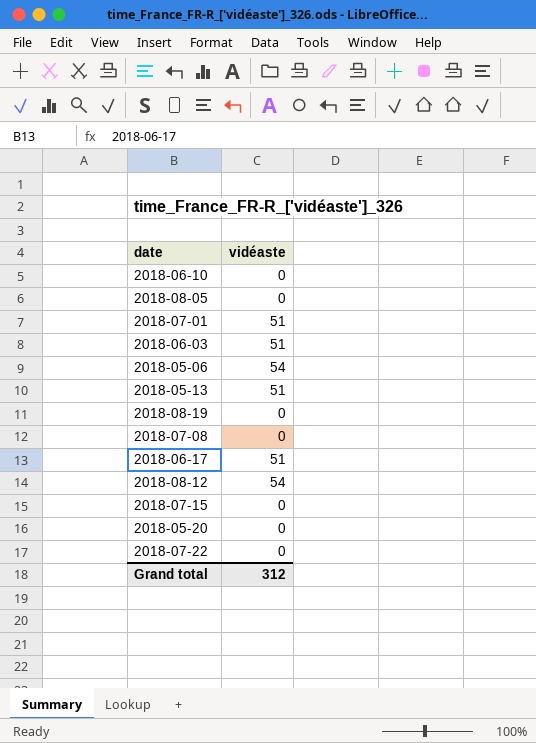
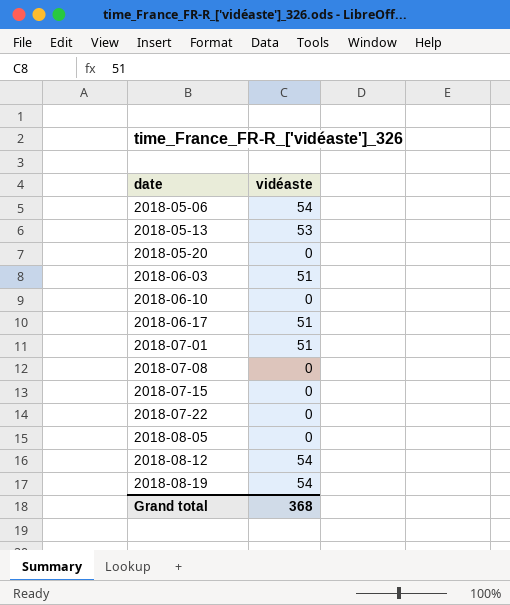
row order: none -> date ascending
2018-05-13 | vidéaste: 51 -> 53
2018-08-19 | vidéaste: 0 -> 54
Grand total | vidéaste: 312 -> 368

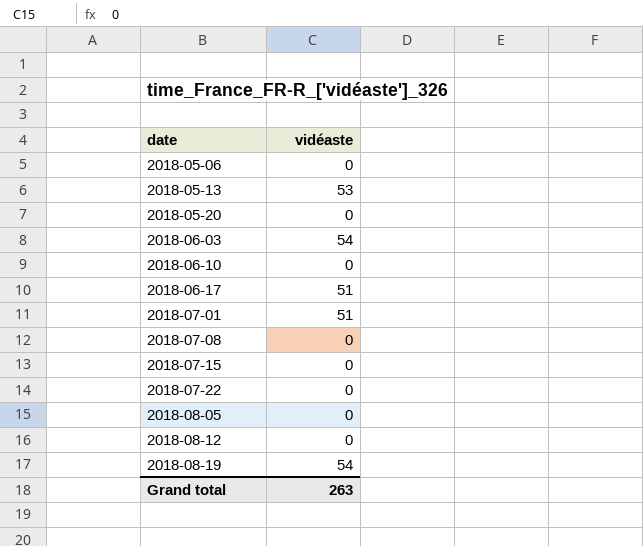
2018-05-06 | vidéaste: 54 -> 0
2018-06-03 | vidéaste: 51 -> 54
2018-08-12 | vidéaste: 54 -> 0
Grand total | vidéaste: 368 -> 263

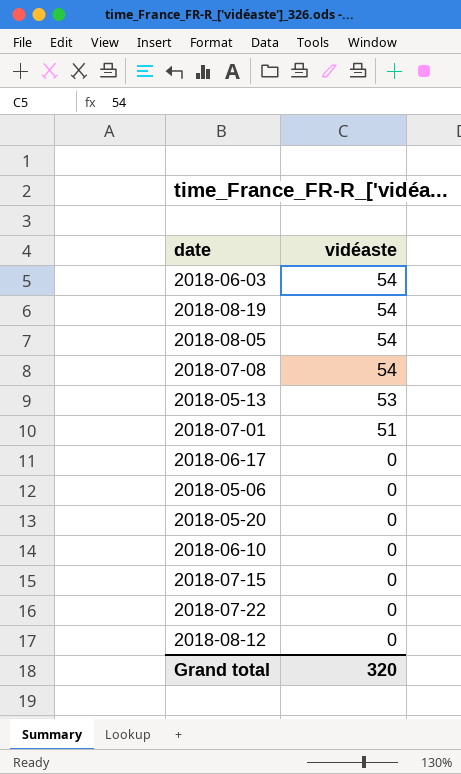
row order: date ascending -> vidéaste descending
2018-08-05 | vidéaste: 0 -> 54
2018-07-08 | vidéaste: 0 -> 54
2018-06-17 | vidéaste: 51 -> 0
Grand total | vidéaste: 263 -> 320

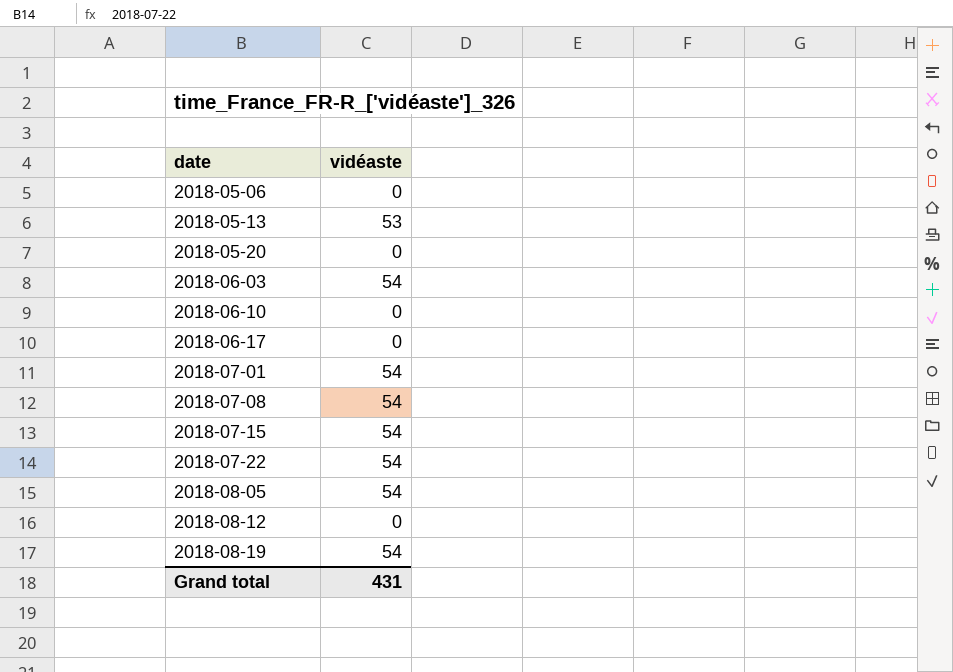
row order: vidéaste descending -> date ascending
2018-07-01 | vidéaste: 51 -> 54
2018-07-15 | vidéaste: 0 -> 54
2018-07-22 | vidéaste: 0 -> 54
Grand total | vidéaste: 320 -> 431

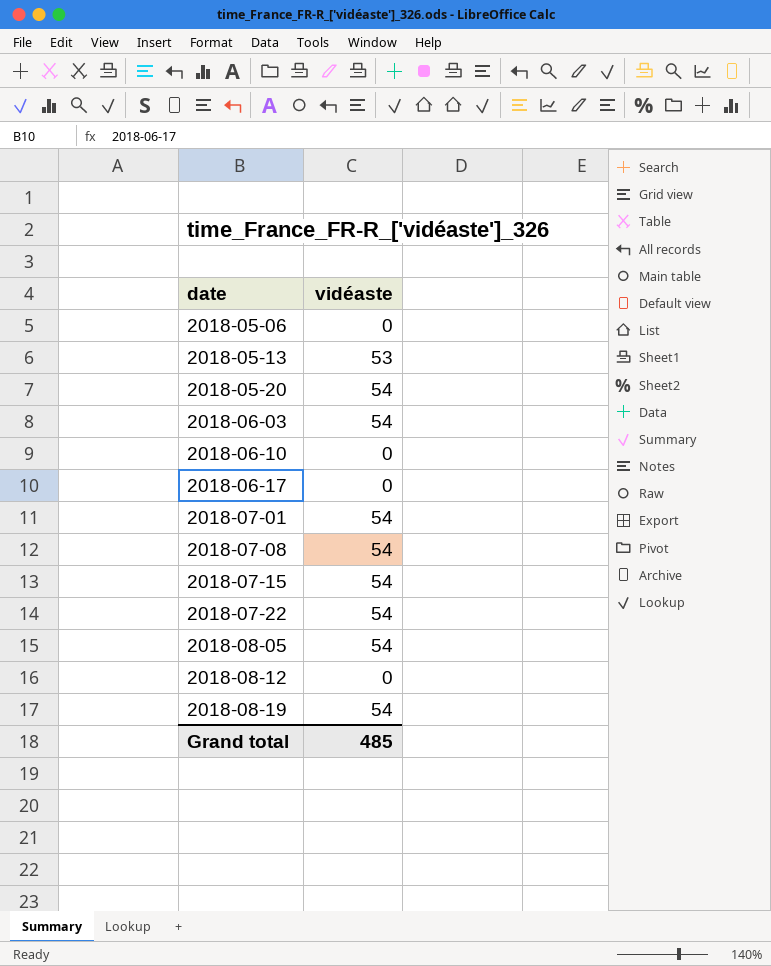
2018-05-20 | vidéaste: 0 -> 54
Grand total | vidéaste: 431 -> 485

